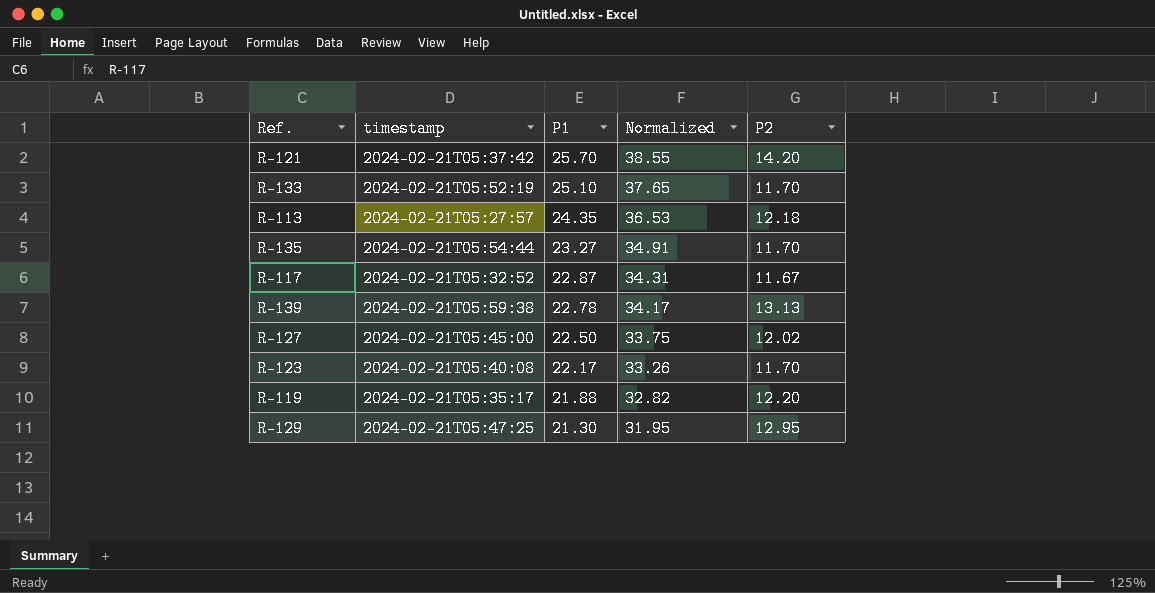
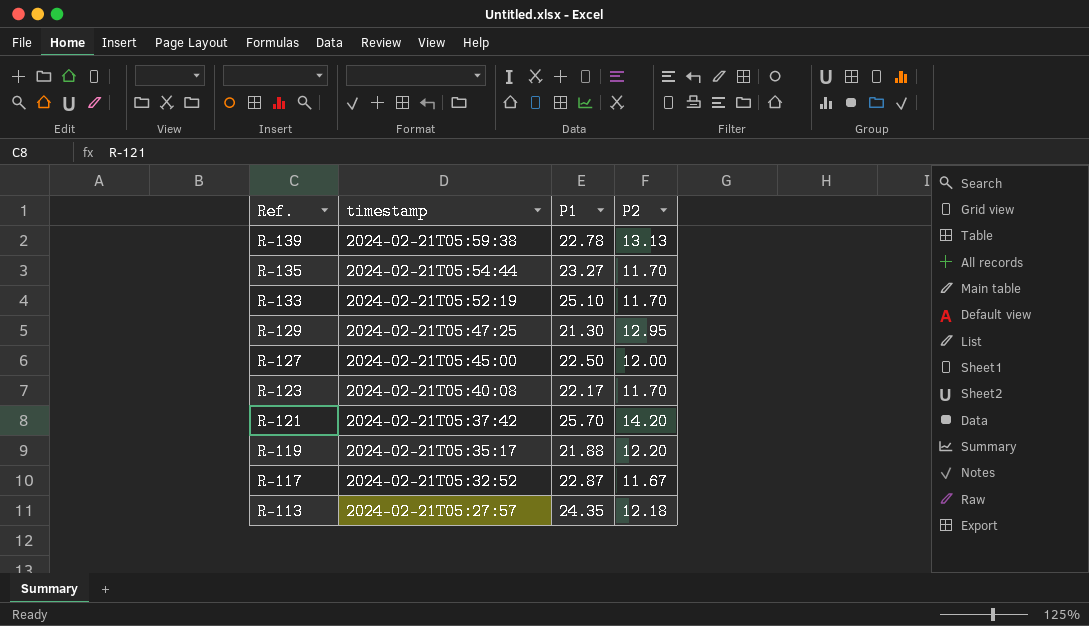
row order: P1 descending -> Ref. descending
column Normalized | formula: [P1] * 1.5 -> none
R-127 | P2: 12.02 -> 12.00

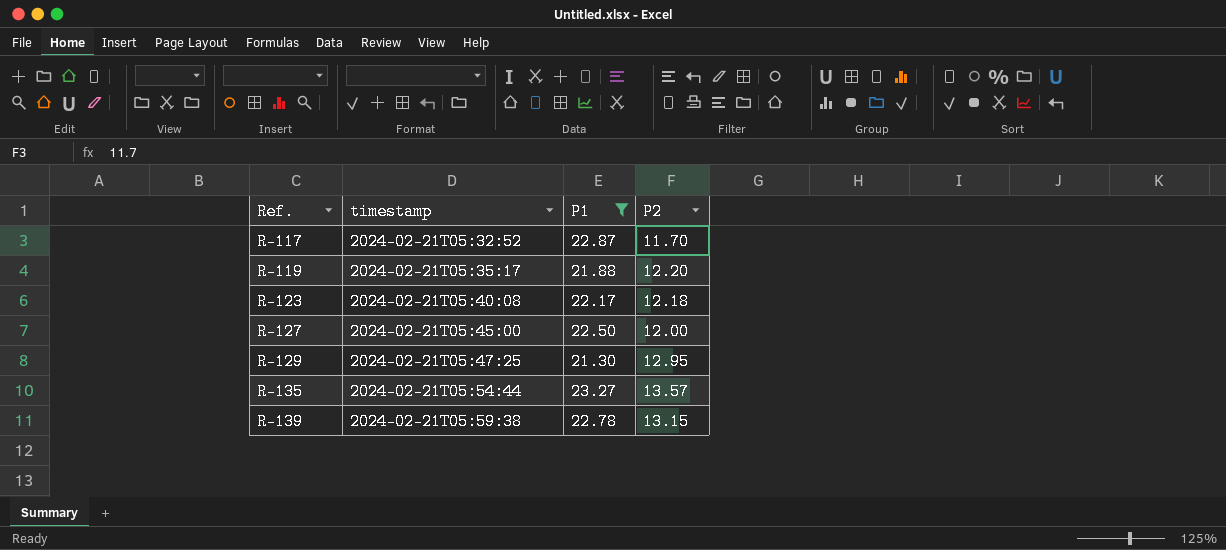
filter: none -> P1 <= 23.27
row order: Ref. descending -> Ref. ascending
R-117 | P2: 11.67 -> 11.70
R-123 | P2: 11.70 -> 12.18
R-135 | P2: 11.70 -> 13.57
R-139 | P2: 13.13 -> 13.15

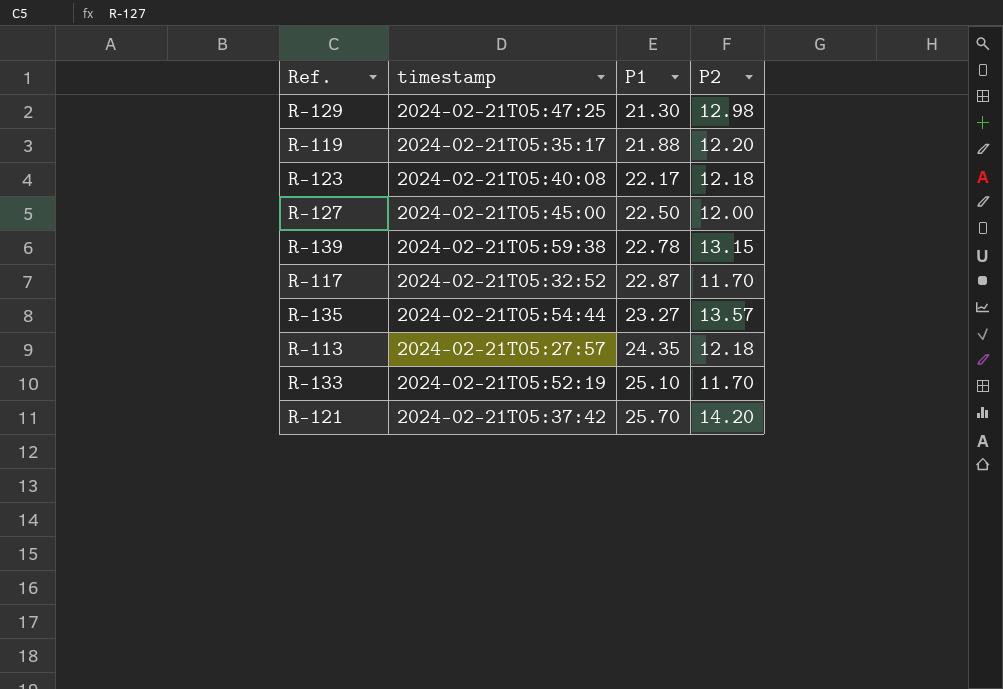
filter: P1 <= 23.27 -> none
row order: Ref. ascending -> P1 ascending
R-129 | P2: 12.95 -> 12.98

